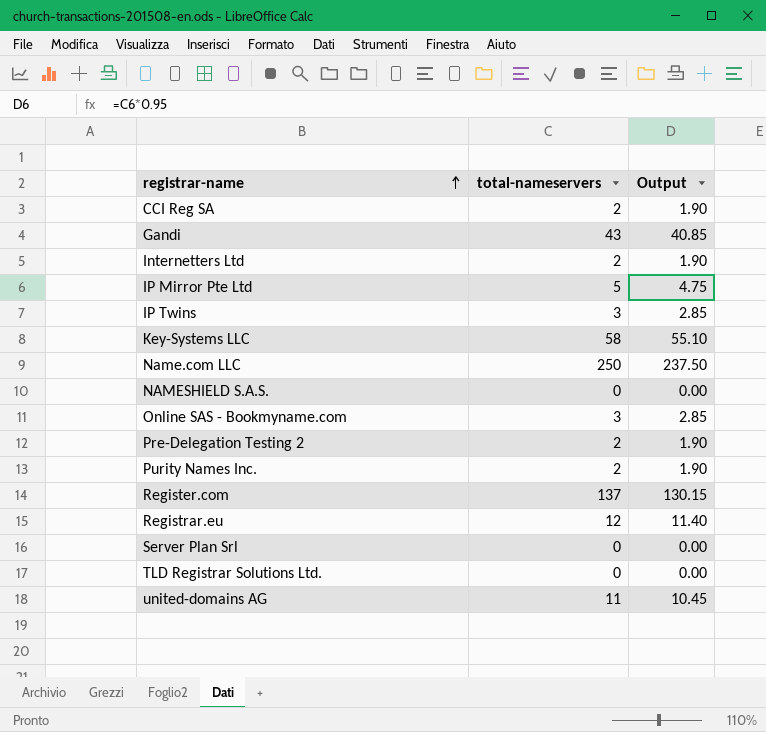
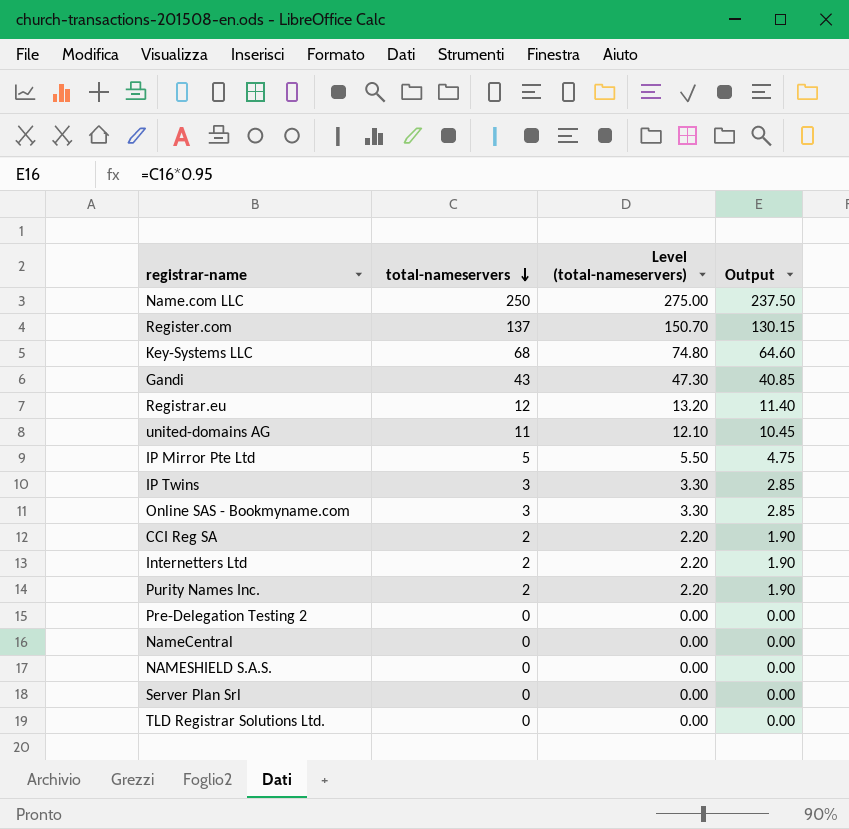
row order: registrar-name ascending -> total-nameservers descending
column Level (total-nameservers) | formula: none -> [total-nameservers] * 1.1
Key-Systems LLC | total-nameservers: 58 -> 68
Key-Systems LLC | Output: 55.10 -> 64.60
Pre-Delegation Testing 2 | total-nameservers: 2 -> 0
Pre-Delegation Testing 2 | Output: 1.90 -> 0.00
row NameCentral: none -> 0 | 0.00 | 0.00

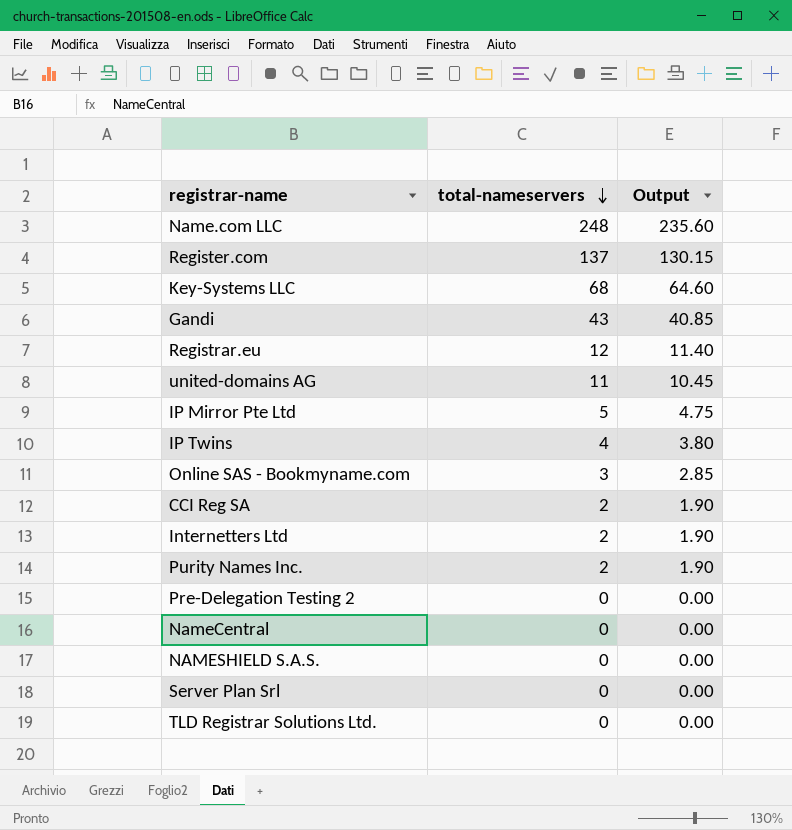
column Level (total-nameservers) | formula: [total-nameservers] * 1.1 -> none
Name.com LLC | total-nameservers: 250 -> 248
Name.com LLC | Output: 237.50 -> 235.60
IP Twins | total-nameservers: 3 -> 4
IP Twins | Output: 2.85 -> 3.80

